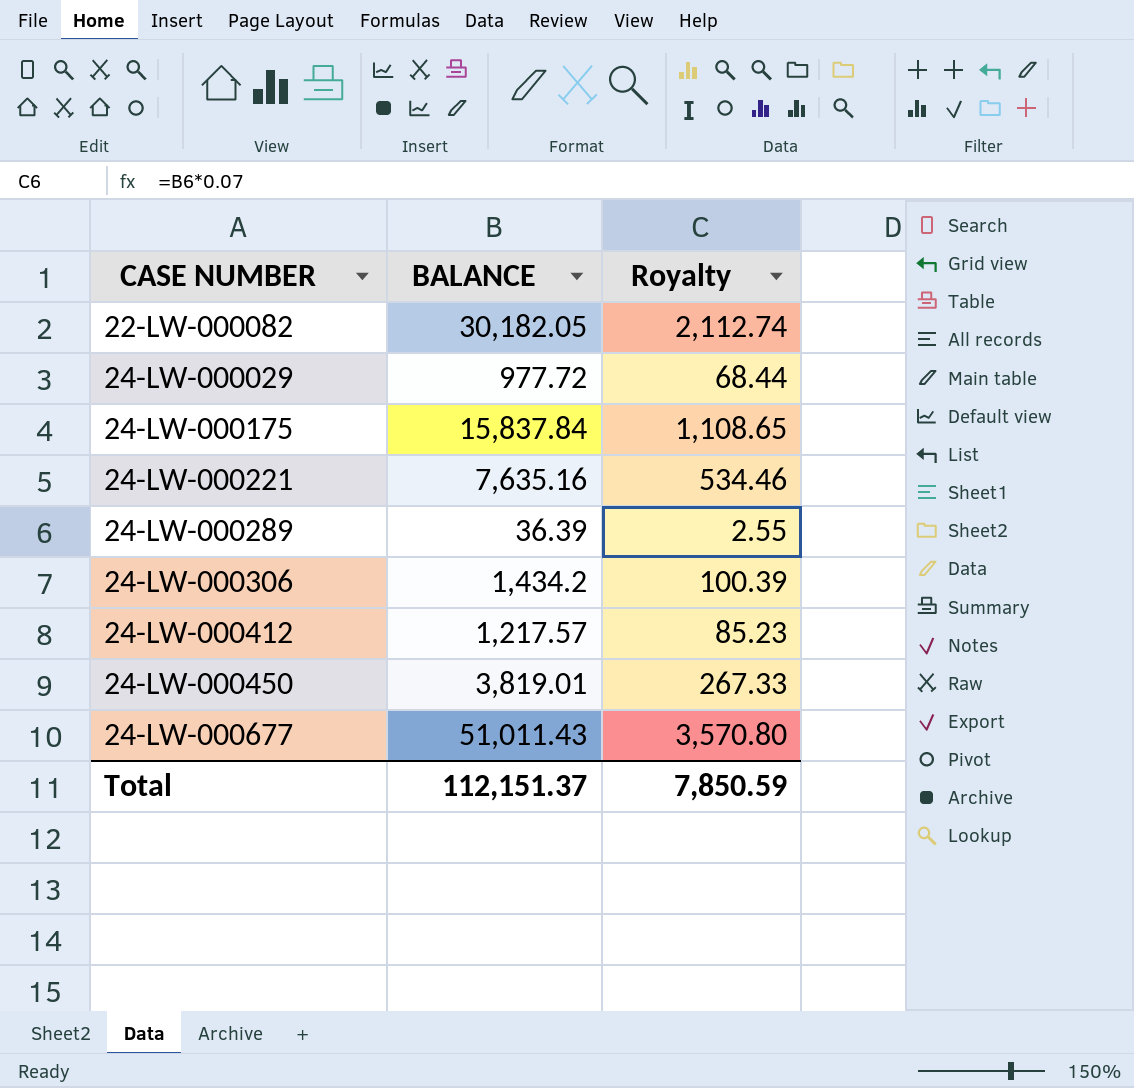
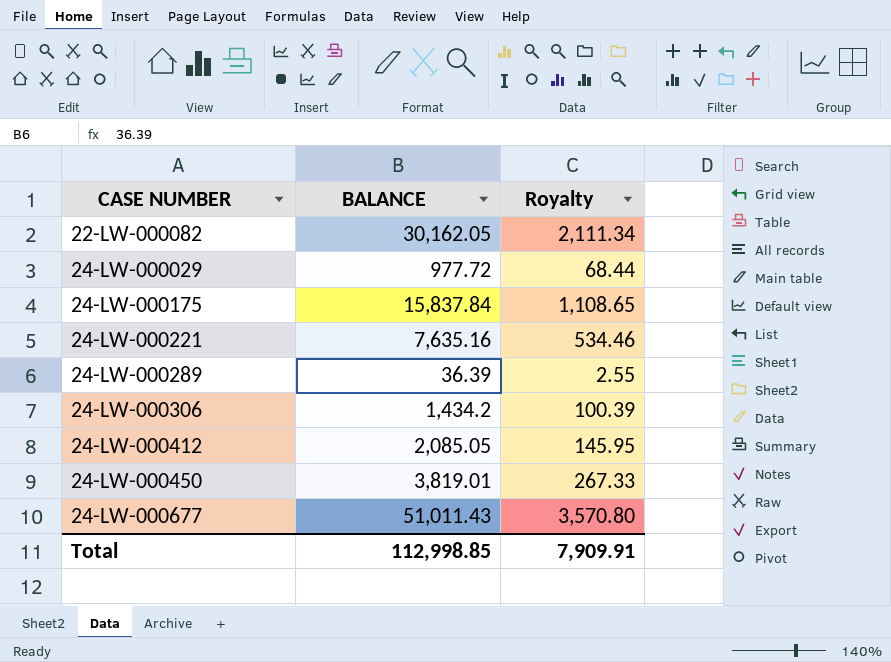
22-LW-000082 | BALANCE: 30,182.05 -> 30,162.05
22-LW-000082 | Royalty: 2,112.74 -> 2,111.34
24-LW-000412 | BALANCE: 1,217.57 -> 2,085.05
24-LW-000412 | Royalty: 85.23 -> 145.95
Total | BALANCE: 112,151.37 -> 112,998.85
Total | Royalty: 7,850.59 -> 7,909.91

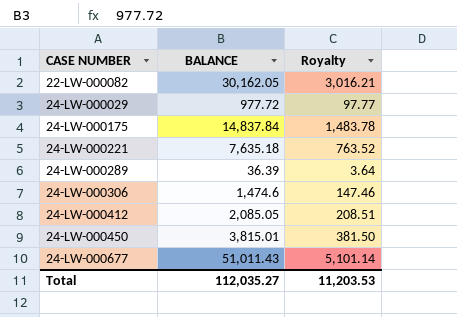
column Royalty | formula: [BALANCE] * 0.07 -> [BALANCE] * 0.1
24-LW-000175 | BALANCE: 15,837.84 -> 14,837.84
24-LW-000221 | BALANCE: 7,635.16 -> 7,635.18
24-LW-000306 | BALANCE: 1,434.2 -> 1,474.6
24-LW-000450 | BALANCE: 3,819.01 -> 3,815.01
Total | BALANCE: 112,998.85 -> 112,035.27
Total | Royalty: 7,909.91 -> 11,203.53

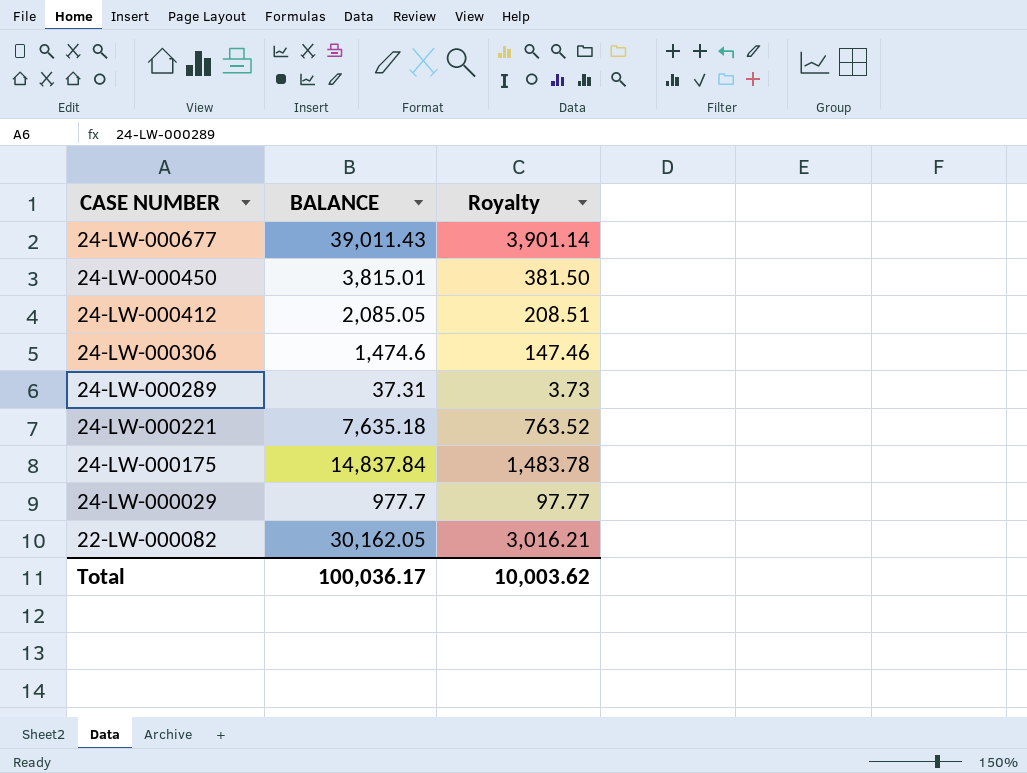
row order: CASE NUMBER ascending -> CASE NUMBER descending
24-LW-000677 | BALANCE: 51,011.43 -> 39,011.43
24-LW-000677 | Royalty: 5,101.14 -> 3,901.14
24-LW-000289 | BALANCE: 36.39 -> 37.31
24-LW-000289 | Royalty: 3.64 -> 3.73
24-LW-000029 | BALANCE: 977.72 -> 977.7
Total | BALANCE: 112,035.27 -> 100,036.17
Total | Royalty: 11,203.53 -> 10,003.62

